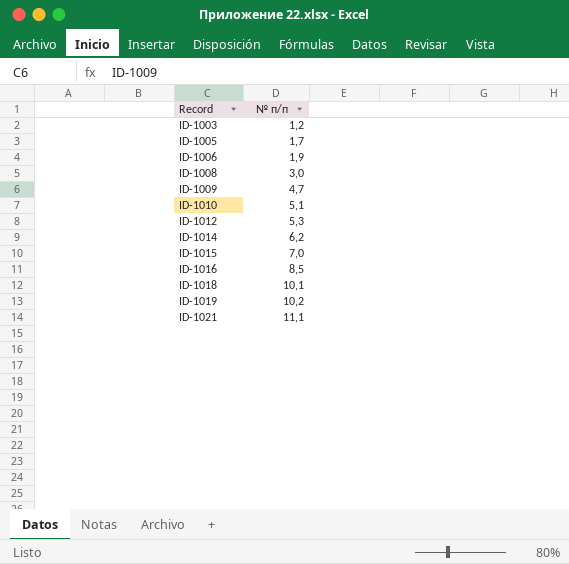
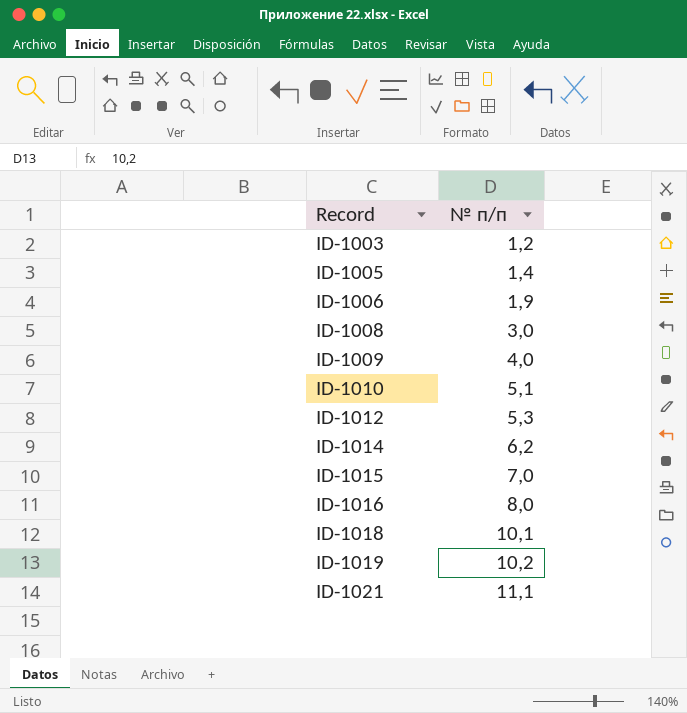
ID-1005 | № п/п: 1,7 -> 1,4
ID-1009 | № п/п: 4,7 -> 4,0
ID-1016 | № п/п: 8,5 -> 8,0

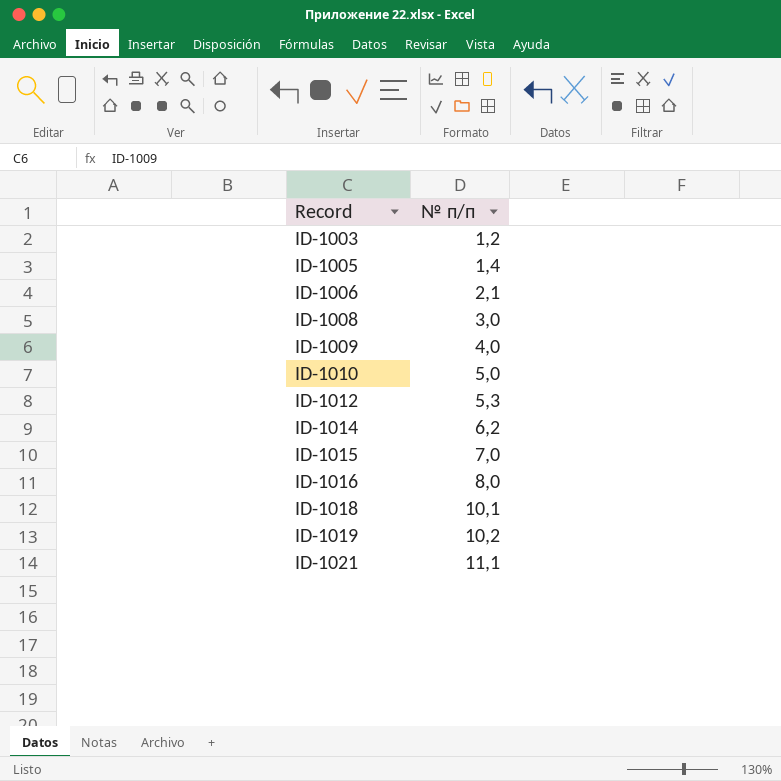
ID-1006 | № п/п: 1,9 -> 2,1
ID-1010 | № п/п: 5,1 -> 5,0

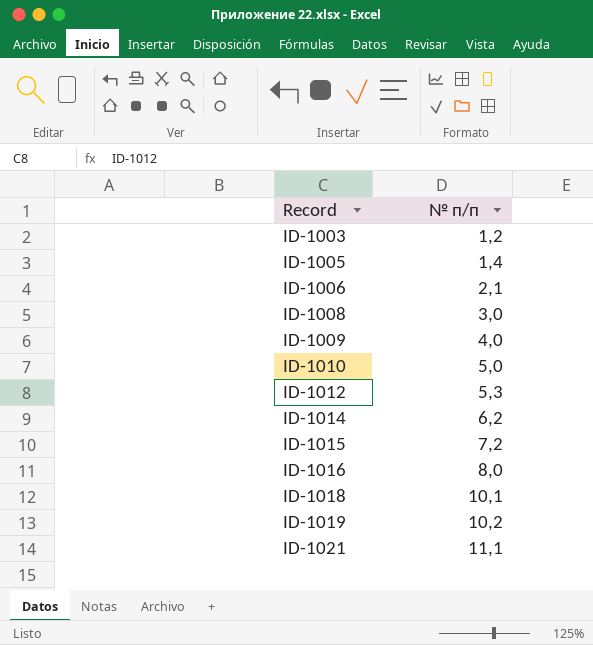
ID-1015 | № п/п: 7,0 -> 7,2

